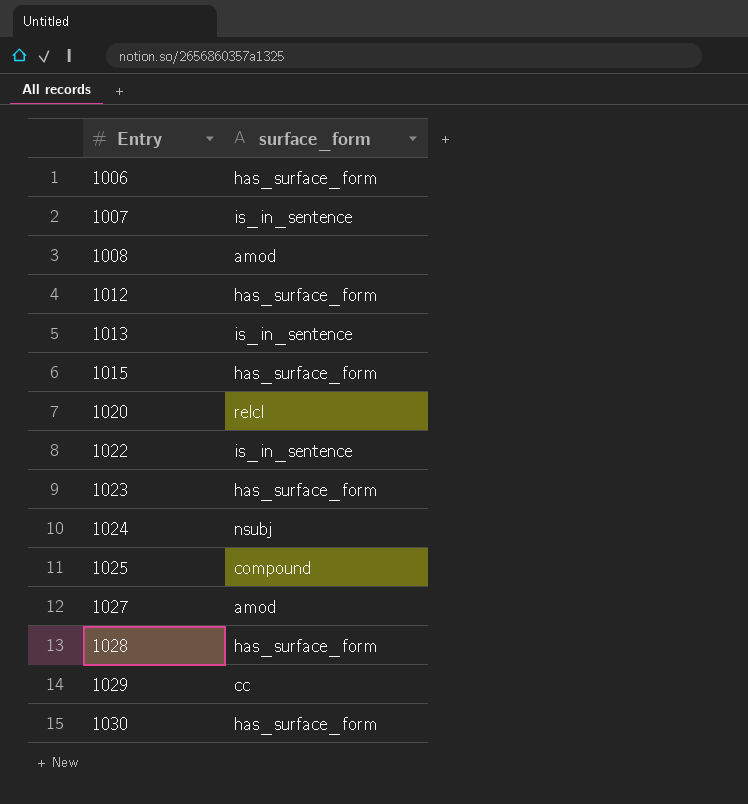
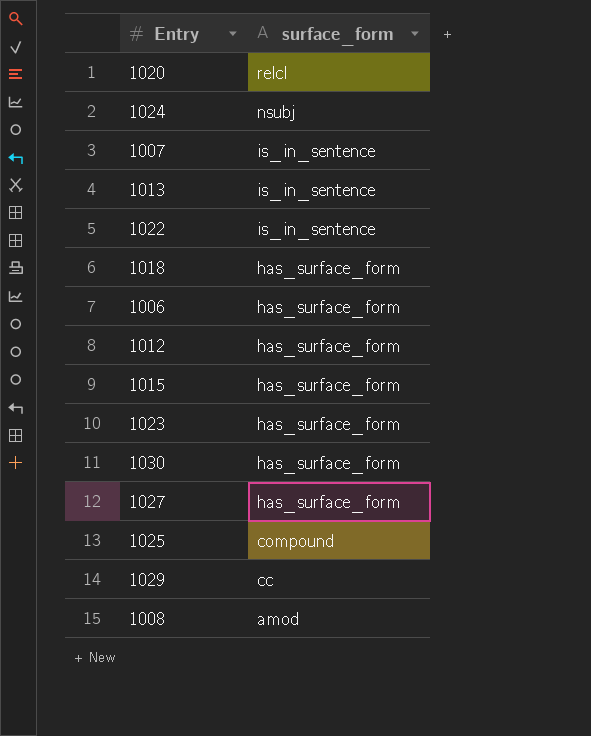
row order: Entry ascending -> surface_form descending
row 1028: has_surface_form -> none
row 1018: none -> has_surface_form
1027 | surface_form: amod -> has_surface_form

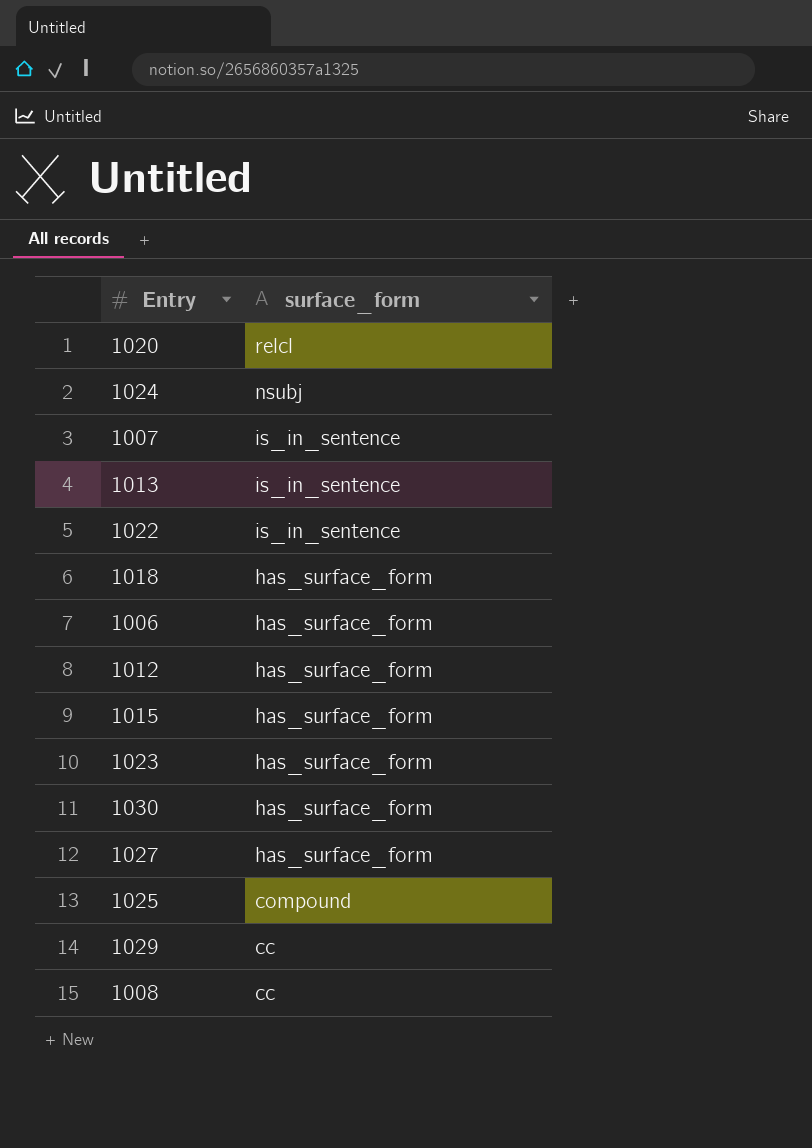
1008 | surface_form: amod -> cc

